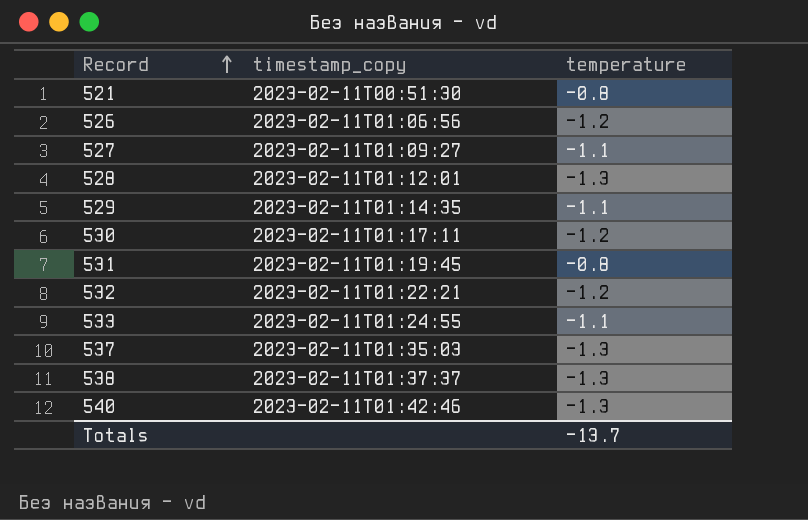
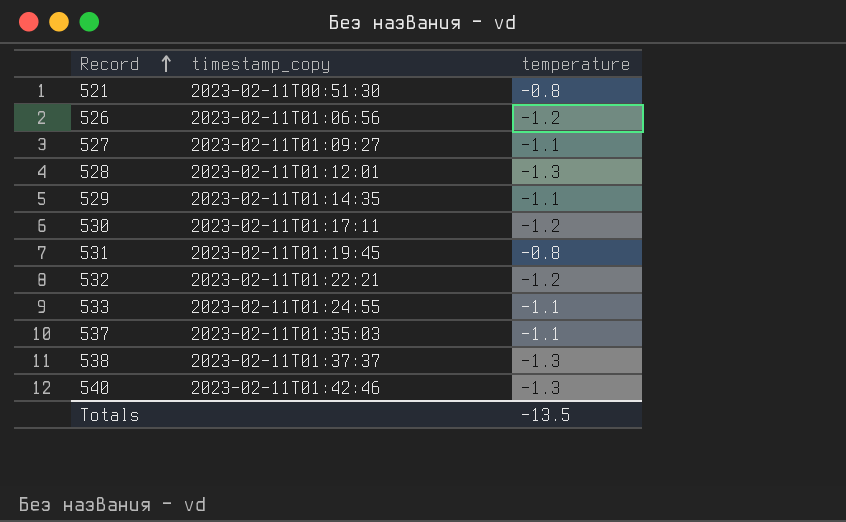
537 | temperature: -1.3 -> -1.1
Totals | temperature: -13.7 -> -13.5

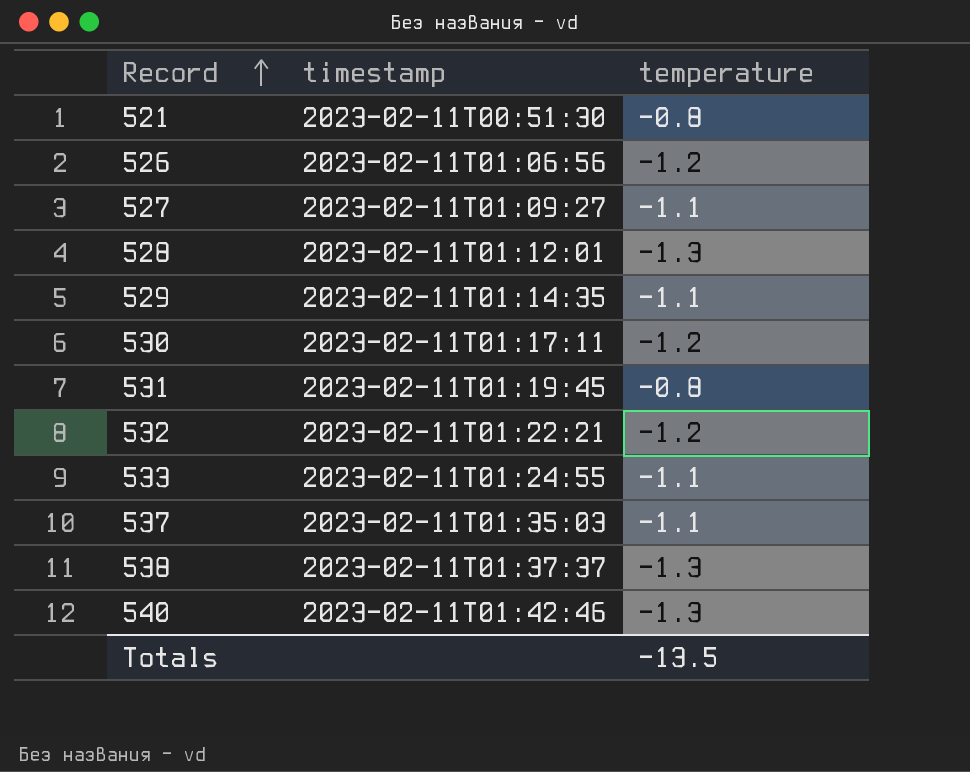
column name: timestamp_copy -> timestamp

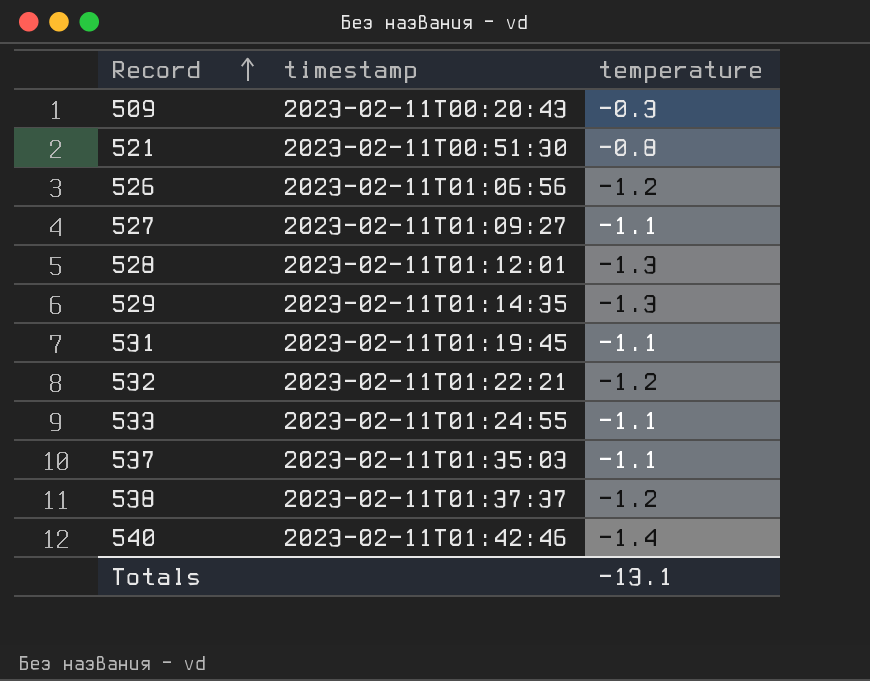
row 530: 2023-02-11T01:17:11 | -1.2 -> none
row 509: none -> 2023-02-11T00:20:43 | -0.3
529 | temperature: -1.1 -> -1.3
531 | temperature: -0.8 -> -1.1
538 | temperature: -1.3 -> -1.2
540 | temperature: -1.3 -> -1.4
Totals | temperature: -13.5 -> -13.1

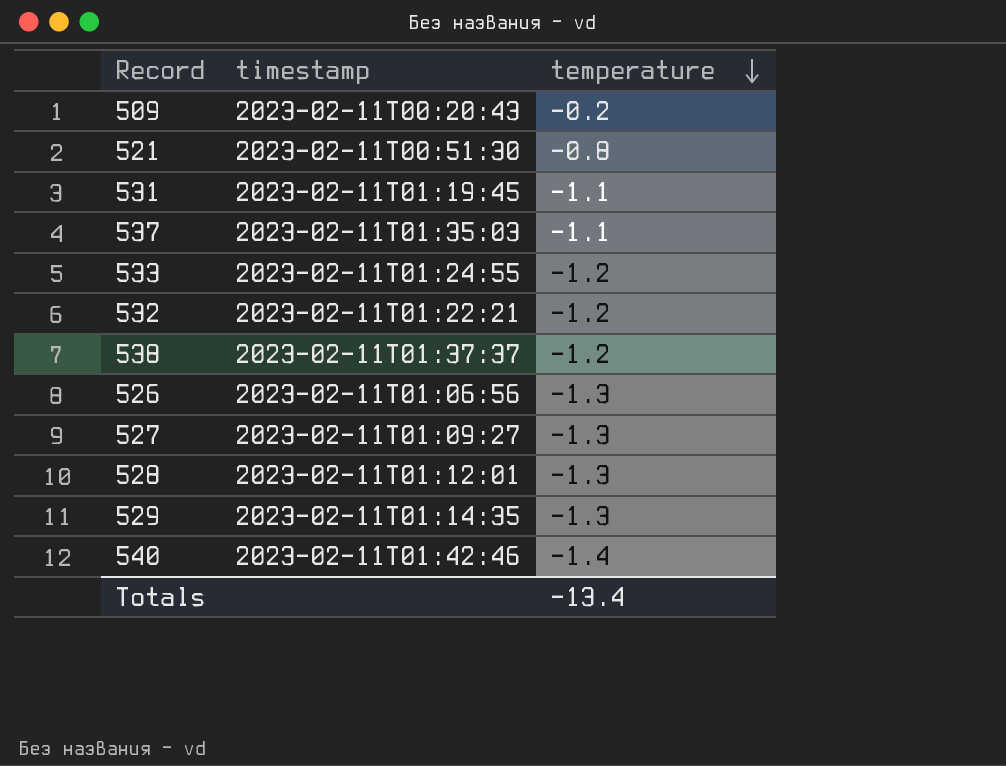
row order: Record ascending -> temperature descending
509 | temperature: -0.3 -> -0.2
533 | temperature: -1.1 -> -1.2
526 | temperature: -1.2 -> -1.3
527 | temperature: -1.1 -> -1.3
Totals | temperature: -13.1 -> -13.4

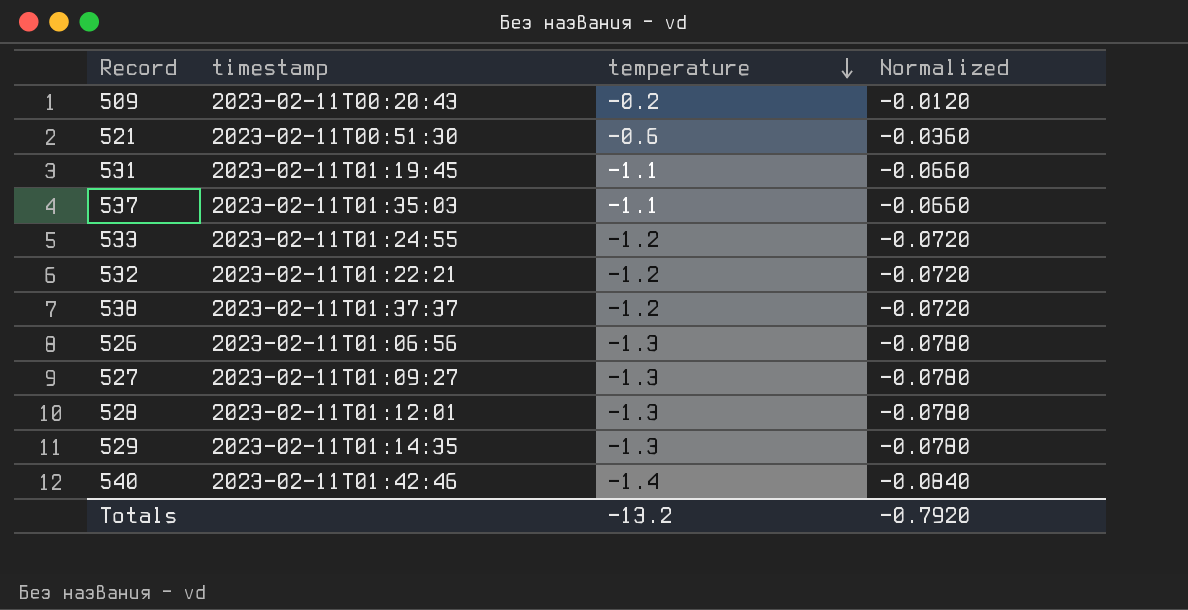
column Normalized | formula: none -> [temperature] * 0.06
521 | temperature: -0.8 -> -0.6
Totals | temperature: -13.4 -> -13.2

